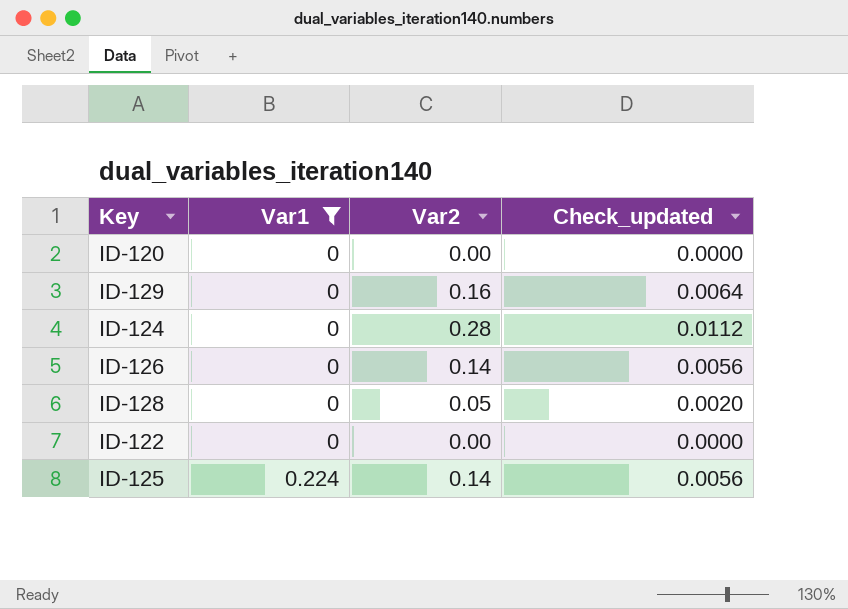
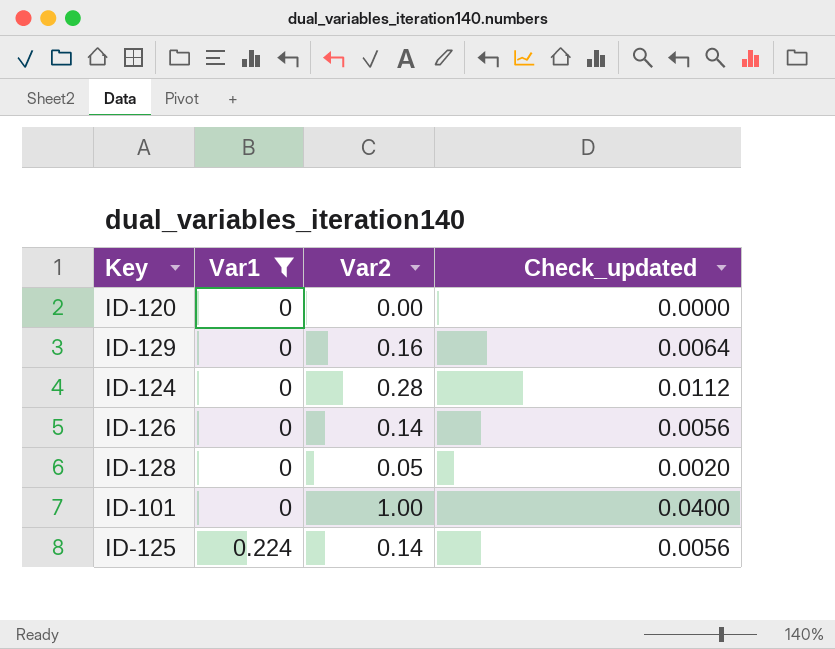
row ID-122: 0 | 0.00 | 0.0000 -> none
row ID-101: none -> 0 | 1.00 | 0.0400

